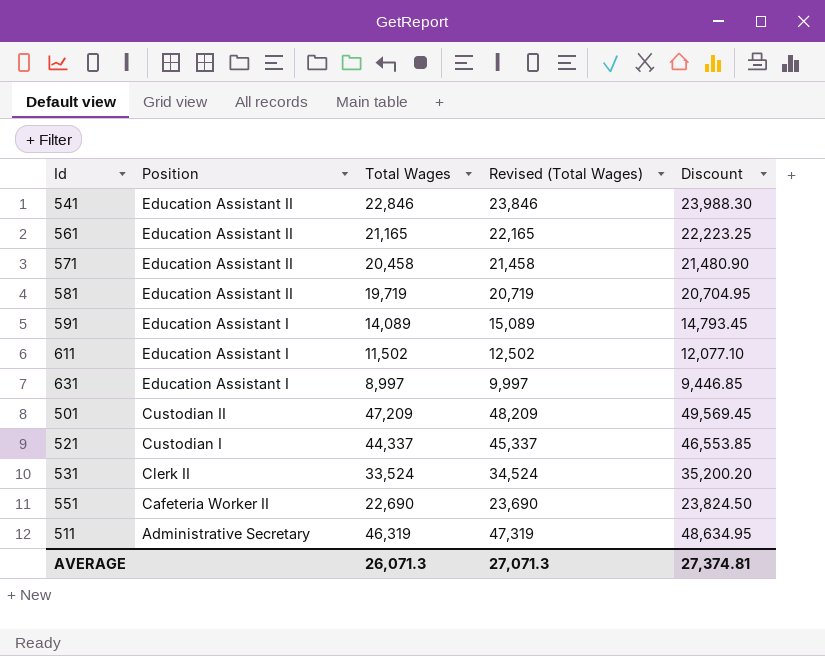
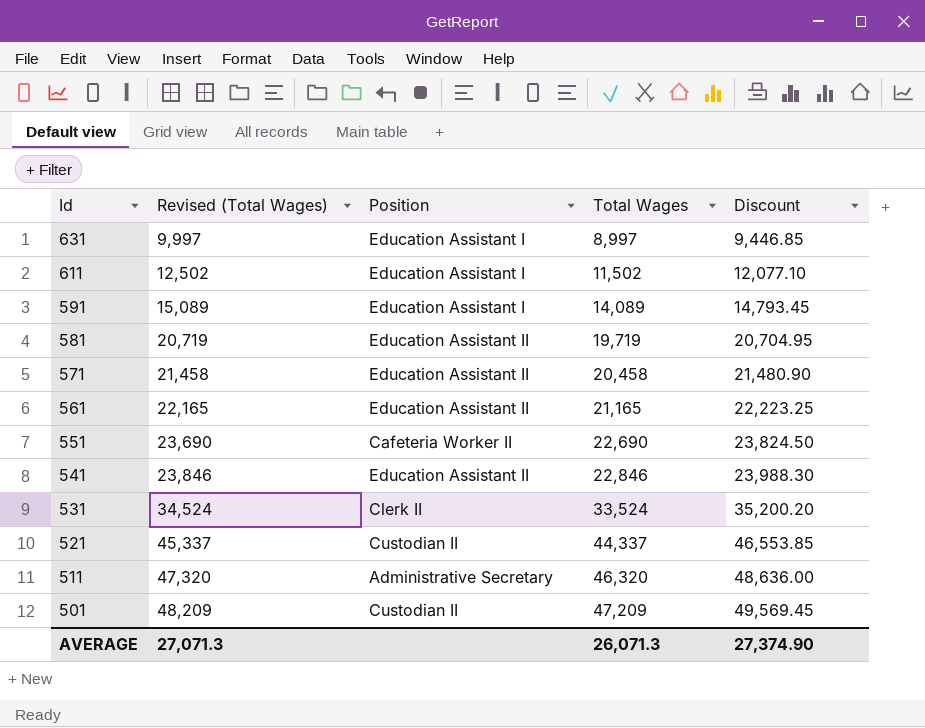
row order: Position descending -> Id descending
column Revised (Total Wages) | position: 4 -> 2
521 | Position: Custodian I -> Custodian II
511 | Revised (Total Wages): 47,319 -> 47,320
511 | Total Wages: 46,319 -> 46,320
511 | Discount: 48,634.95 -> 48,636.00
AVERAGE | Discount: 27,374.81 -> 27,374.90

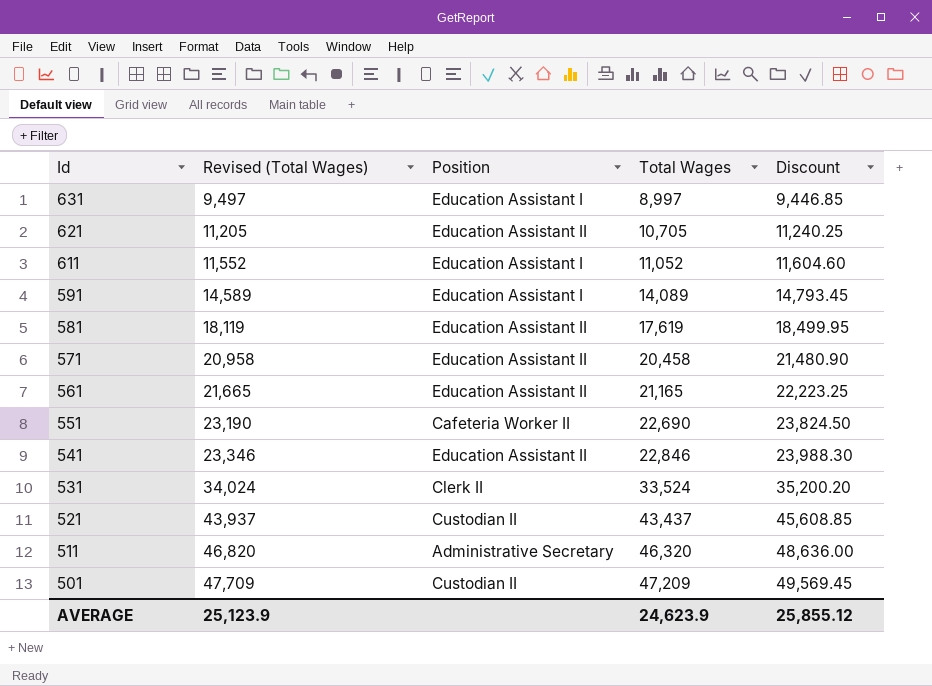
column Revised (Total Wages) | formula: [Total Wages] + 1000 -> [Total Wages] + 500
row 621: none -> 11,205 | Education Assistant II | 10,705 | 11,240.25
611 | Total Wages: 11,502 -> 11,052
611 | Discount: 12,077.10 -> 11,604.60
581 | Total Wages: 19,719 -> 17,619
581 | Discount: 20,704.95 -> 18,499.95
521 | Total Wages: 44,337 -> 43,437
521 | Discount: 46,553.85 -> 45,608.85
AVERAGE | Revised (Total Wages): 27,071.3 -> 25,123.9
AVERAGE | Total Wages: 26,071.3 -> 24,623.9
AVERAGE | Discount: 27,374.90 -> 25,855.12

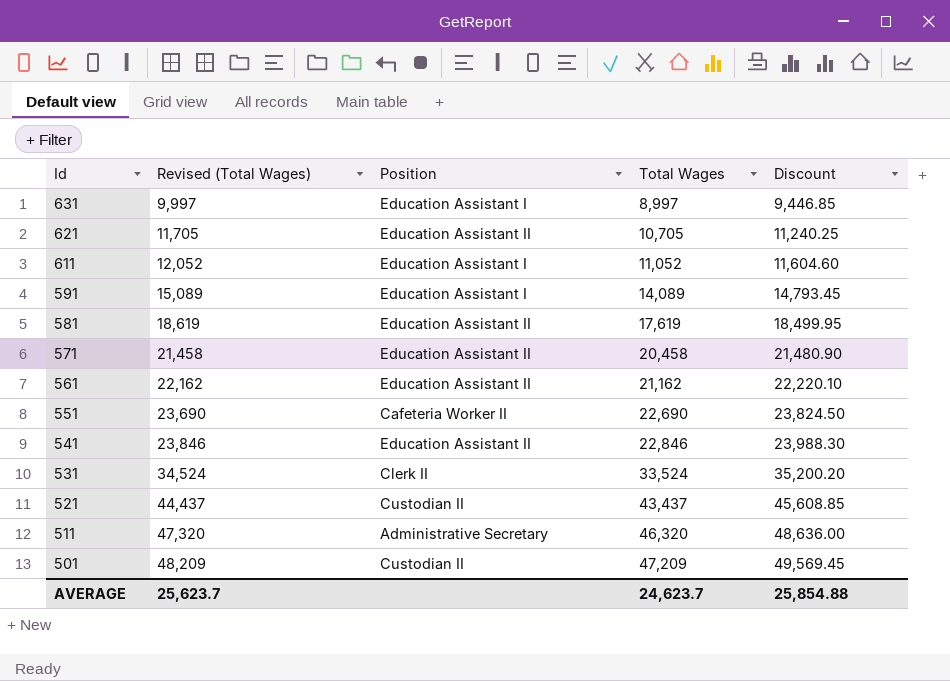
column Revised (Total Wages) | formula: [Total Wages] + 500 -> [Total Wages] + 1000
561 | Total Wages: 21,165 -> 21,162
561 | Discount: 22,223.25 -> 22,220.10
AVERAGE | Revised (Total Wages): 25,123.9 -> 25,623.7
AVERAGE | Total Wages: 24,623.9 -> 24,623.7
AVERAGE | Discount: 25,855.12 -> 25,854.88

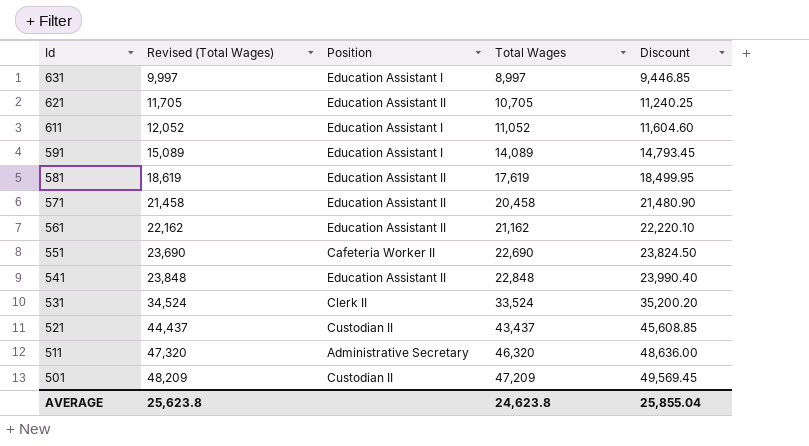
541 | Revised (Total Wages): 23,846 -> 23,848
541 | Total Wages: 22,846 -> 22,848
541 | Discount: 23,988.30 -> 23,990.40
AVERAGE | Revised (Total Wages): 25,623.7 -> 25,623.8
AVERAGE | Total Wages: 24,623.7 -> 24,623.8
AVERAGE | Discount: 25,854.88 -> 25,855.04

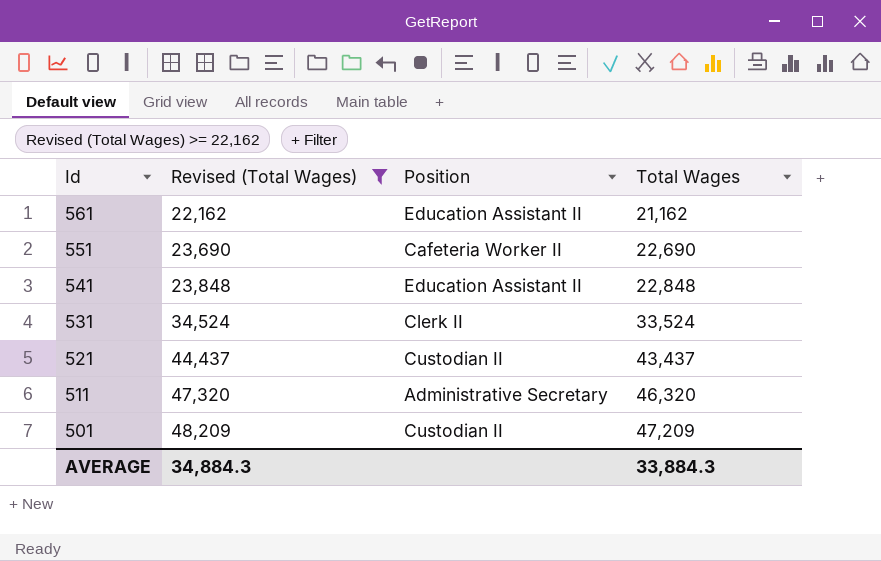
filter: none -> Revised (Total Wages) >= 22,162
column Discount | formula: [Total Wages] * 1.05 -> none
AVERAGE | Revised (Total Wages): 25,623.8 -> 34,884.3
AVERAGE | Total Wages: 24,623.8 -> 33,884.3

